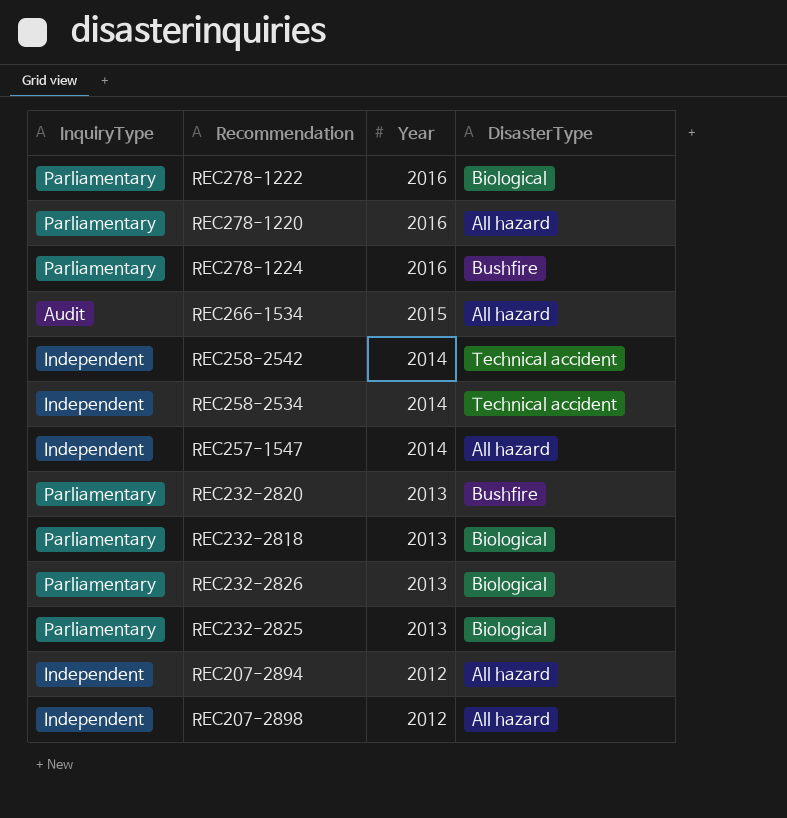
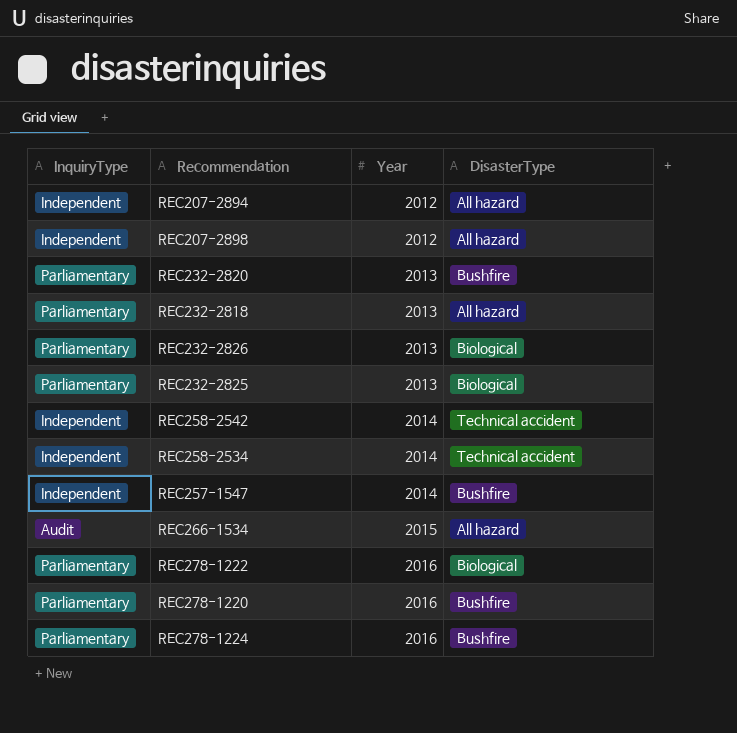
row order: Year descending -> Year ascending
REC232-2818 | DisasterType: Biological -> All hazard
REC257-1547 | DisasterType: All hazard -> Bushfire
REC278-1220 | DisasterType: All hazard -> Bushfire

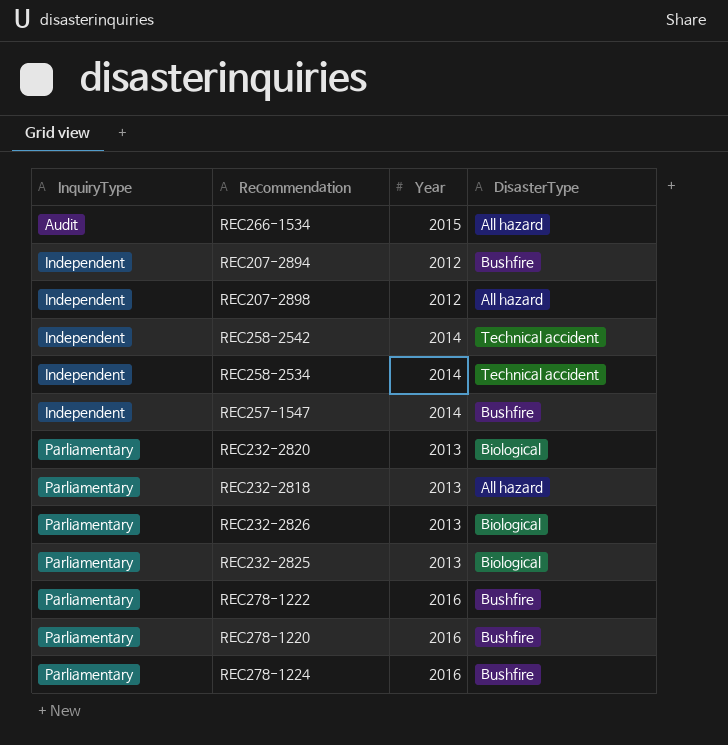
row order: Year ascending -> InquiryType ascending
REC207-2894 | DisasterType: All hazard -> Bushfire
REC232-2820 | DisasterType: Bushfire -> Biological
REC278-1222 | DisasterType: Biological -> Bushfire

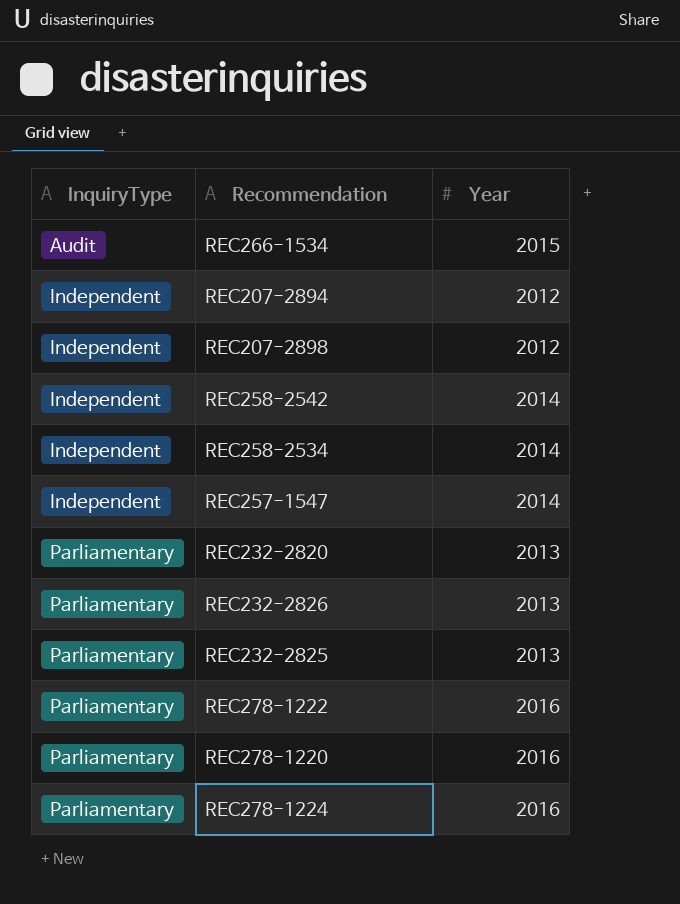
column DisasterType | position: 4 -> none
row REC232-2818: Parliamentary | 2013 | All hazard -> none

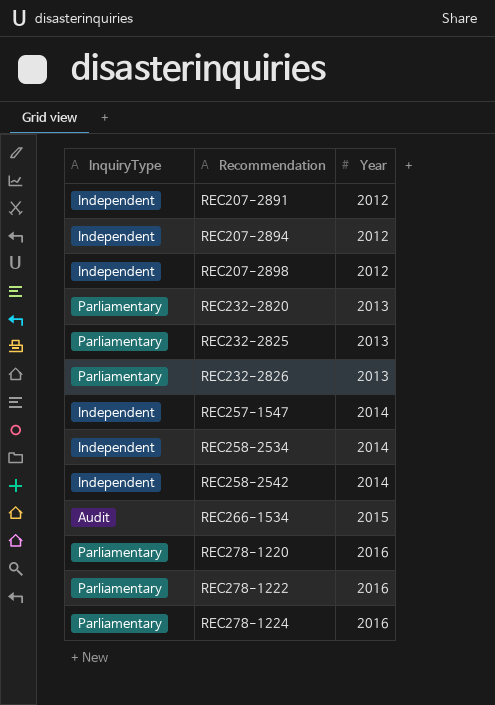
row order: InquiryType ascending -> Recommendation ascending
row REC207-2891: none -> Independent | 2012

